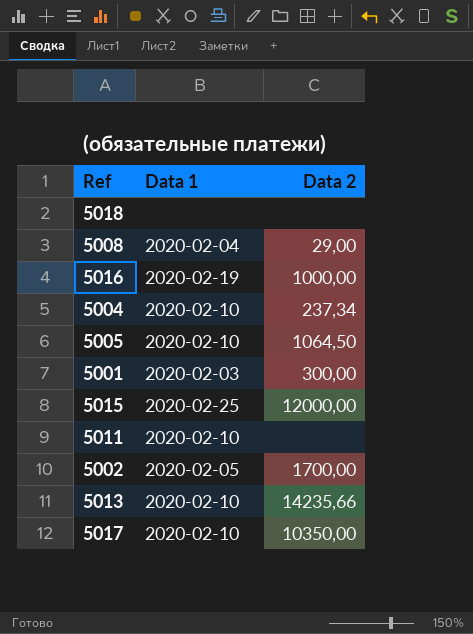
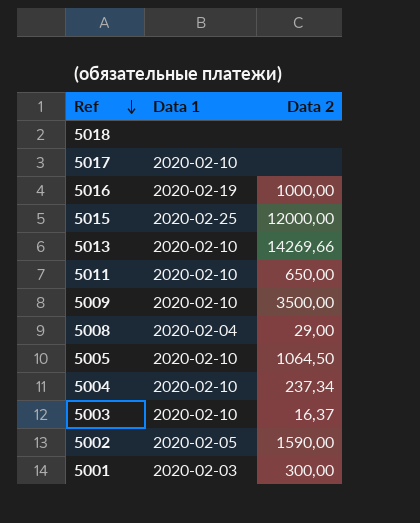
row order: none -> Ref descending
5017 | Data 2: 10350,00 -> none
5013 | Data 2: 14235,66 -> 14269,66
5011 | Data 2: none -> 650,00
row 5009: none -> 2020-02-10 | 3500,00
row 5003: none -> 2020-02-10 | 16,37
5002 | Data 2: 1700,00 -> 1590,00

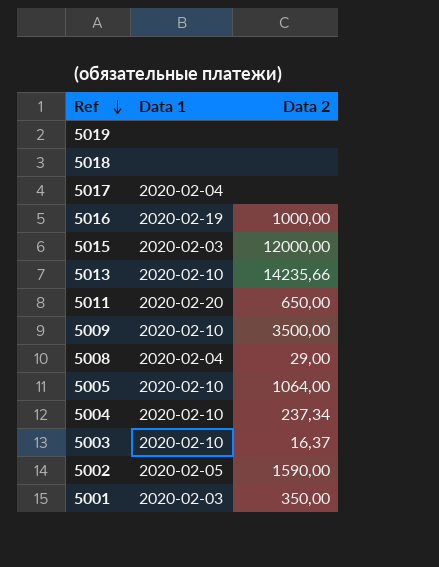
row 5019: none -> none | none
5017 | Data 1: 2020-02-10 -> 2020-02-04
5015 | Data 1: 2020-02-25 -> 2020-02-03
5013 | Data 2: 14269,66 -> 14235,66
5011 | Data 1: 2020-02-10 -> 2020-02-20
5005 | Data 2: 1064,50 -> 1064,00
5001 | Data 2: 300,00 -> 350,00

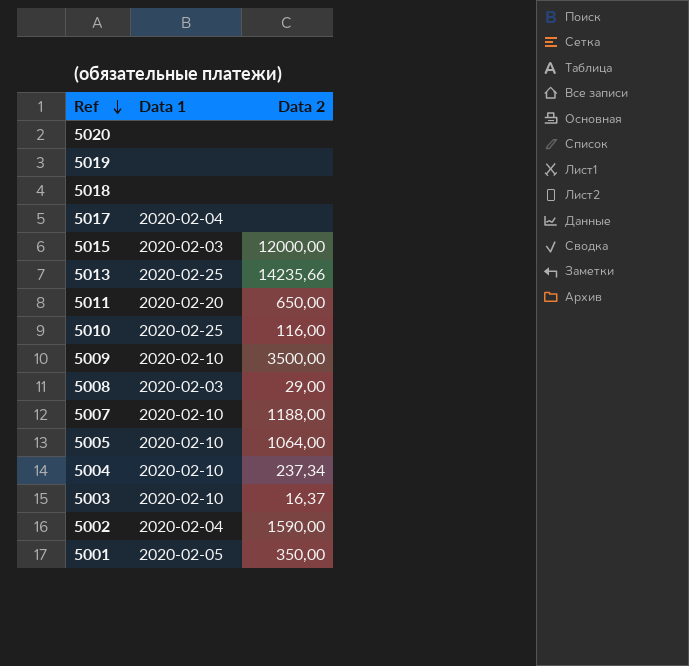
row 5016: 2020-02-19 | 1000,00 -> none
row 5020: none -> none | none
5013 | Data 1: 2020-02-10 -> 2020-02-25
row 5010: none -> 2020-02-25 | 116,00
5008 | Data 1: 2020-02-04 -> 2020-02-03
row 5007: none -> 2020-02-10 | 1188,00
5002 | Data 1: 2020-02-05 -> 2020-02-04
5001 | Data 1: 2020-02-03 -> 2020-02-05

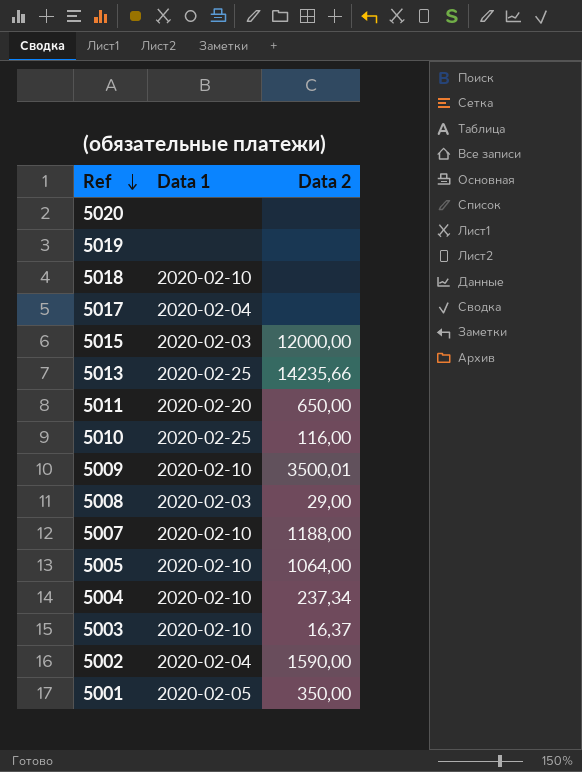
5018 | Data 1: none -> 2020-02-10
5009 | Data 2: 3500,00 -> 3500,01

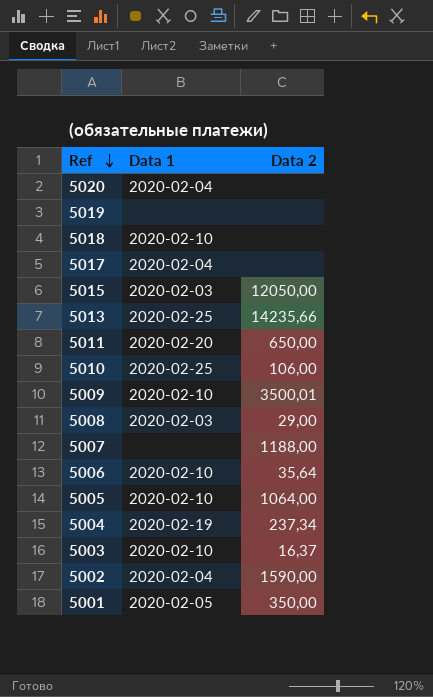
5020 | Data 1: none -> 2020-02-04
5015 | Data 2: 12000,00 -> 12050,00
5010 | Data 2: 116,00 -> 106,00
5007 | Data 1: 2020-02-10 -> none
row 5006: none -> 2020-02-10 | 35,64
5004 | Data 1: 2020-02-10 -> 2020-02-19

